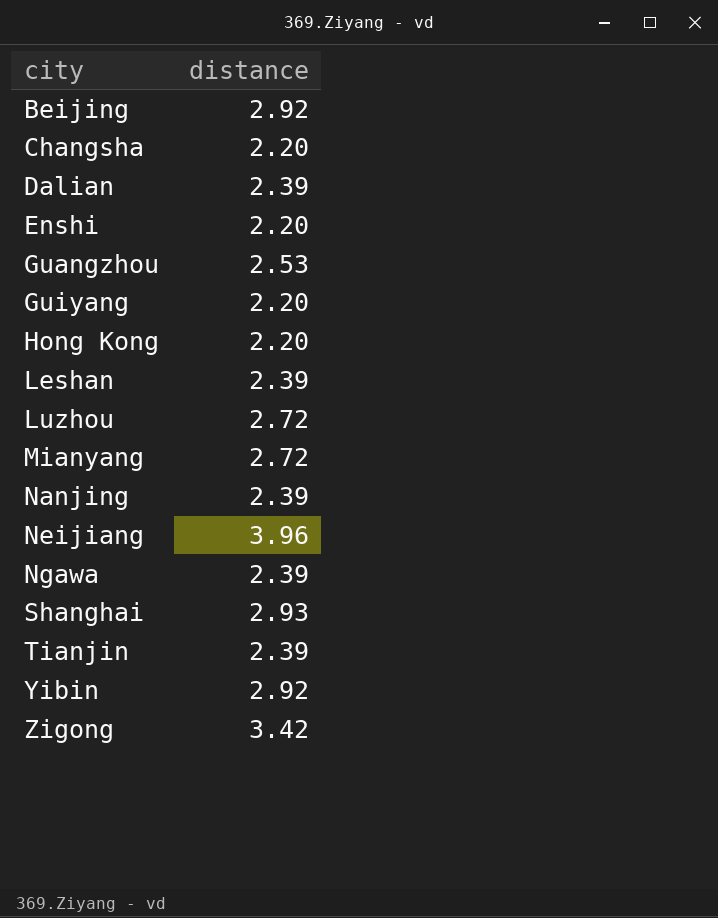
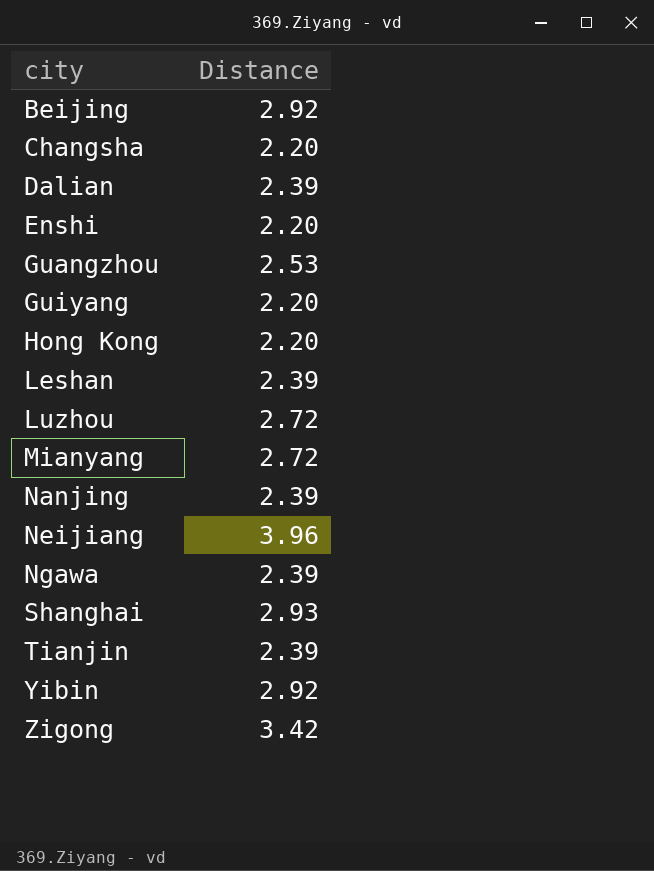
column name: distance -> Distance

